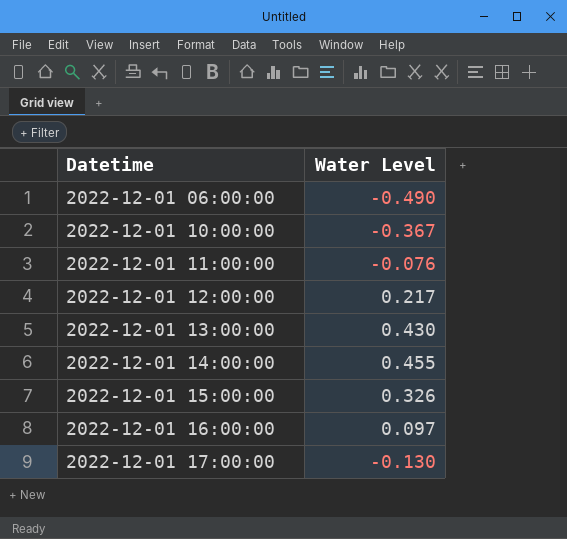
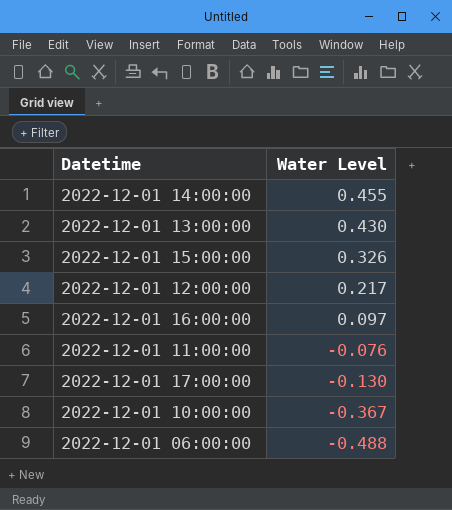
row order: Datetime ascending -> Water Level descending
2022-12-01 06:00:00 | Water Level: -0.490 -> -0.488

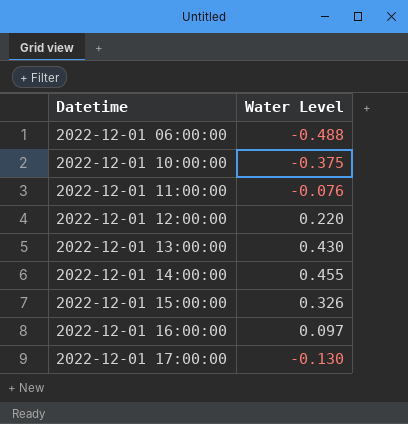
row order: Water Level descending -> Datetime ascending
2022-12-01 10:00:00 | Water Level: -0.367 -> -0.375
2022-12-01 12:00:00 | Water Level: 0.217 -> 0.220

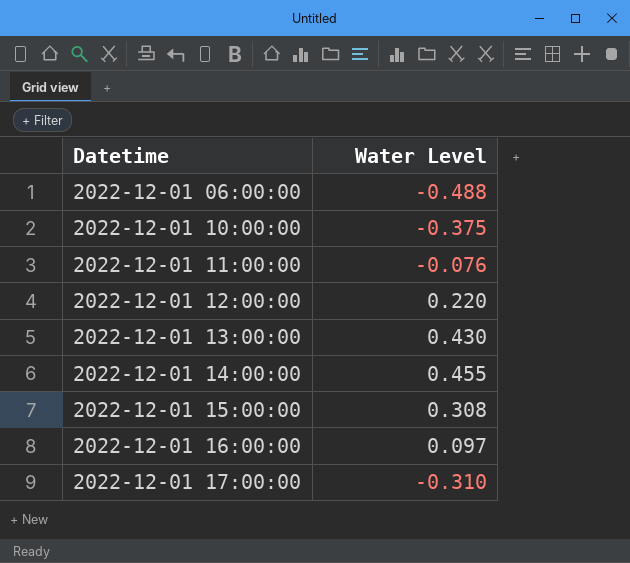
2022-12-01 15:00:00 | Water Level: 0.326 -> 0.308
2022-12-01 17:00:00 | Water Level: -0.130 -> -0.310

